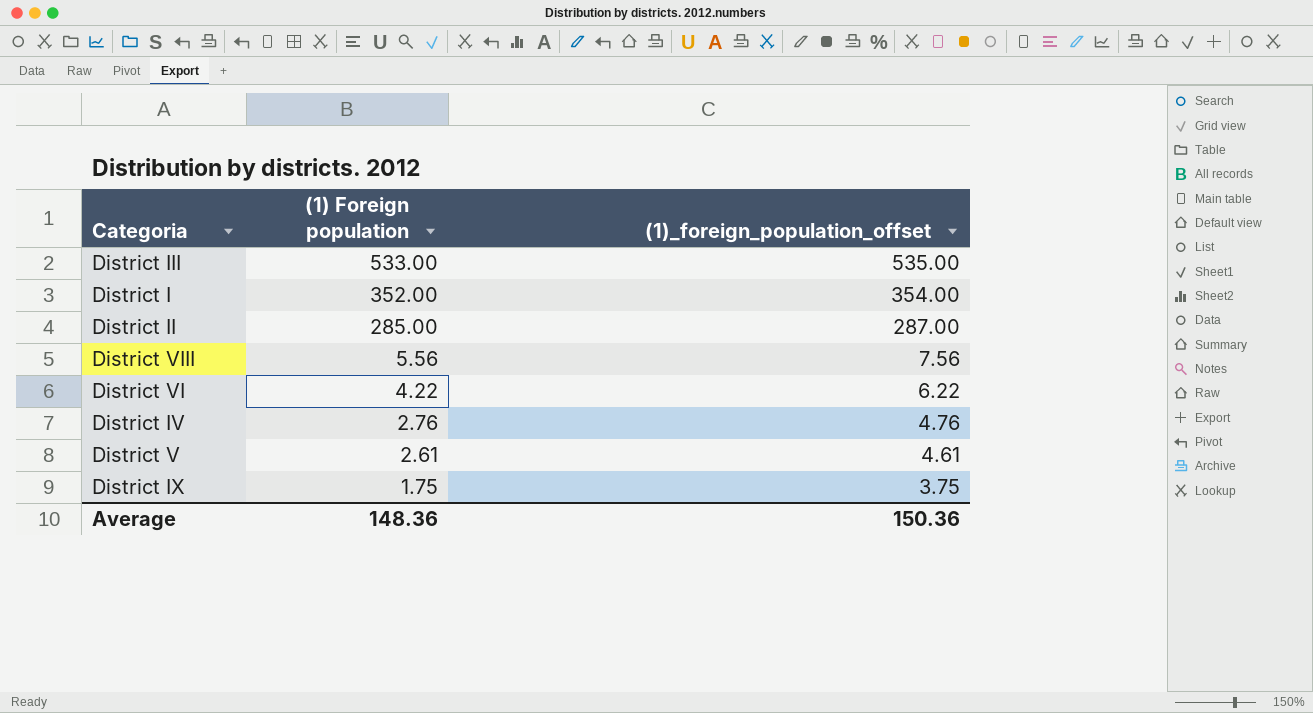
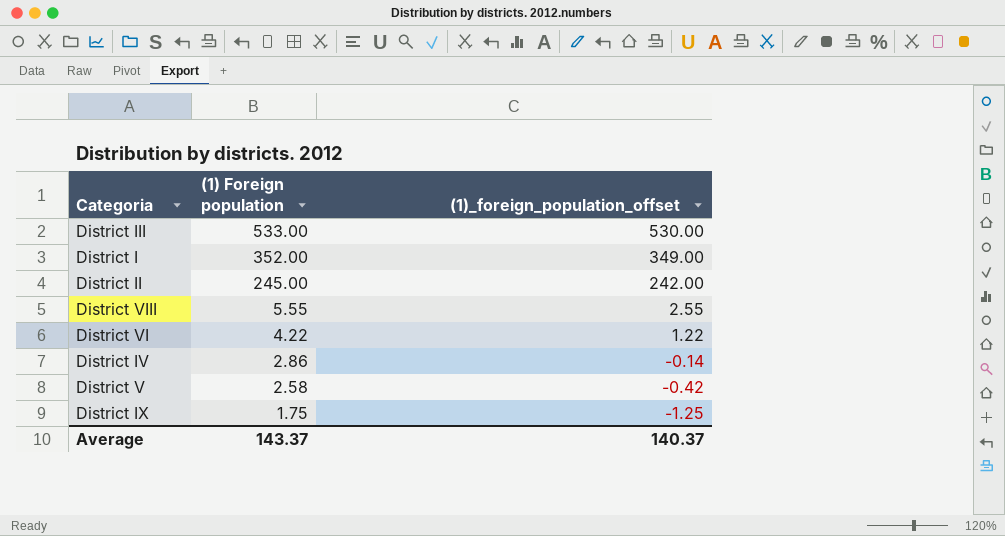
column (1)_foreign_population_offset | formula: [(1) Foreign population] + 2 -> [(1) Foreign population] - 3
District II | (1) Foreign population: 285.00 -> 245.00
District VIII | (1) Foreign population: 5.56 -> 5.55
District IV | (1) Foreign population: 2.76 -> 2.86
District V | (1) Foreign population: 2.61 -> 2.58
Average | (1) Foreign population: 148.36 -> 143.37
Average | (1)_foreign_population_offset: 150.36 -> 140.37

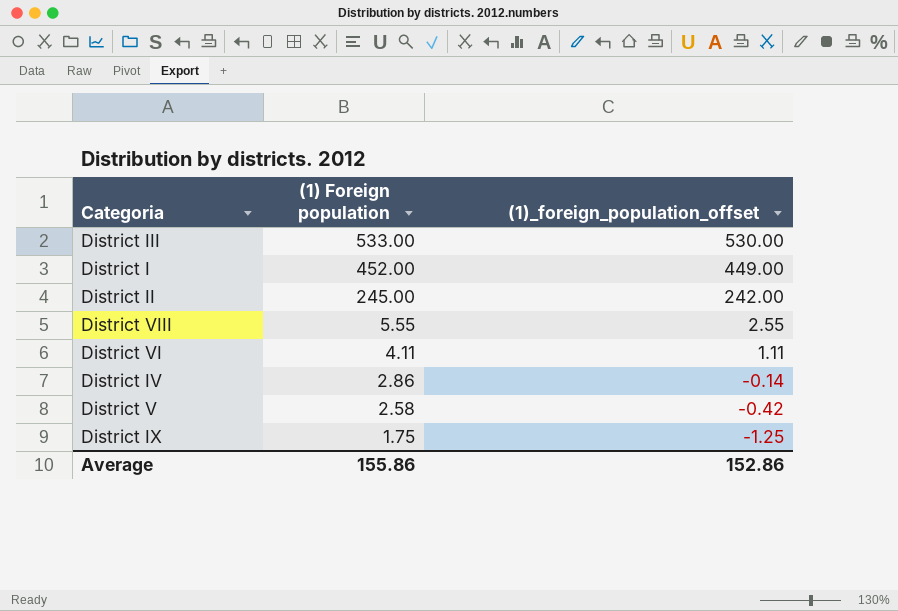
District I | (1) Foreign population: 352.00 -> 452.00
District I | (1)_foreign_population_offset: 349.00 -> 449.00
District VI | (1) Foreign population: 4.22 -> 4.11
District VI | (1)_foreign_population_offset: 1.22 -> 1.11
Average | (1) Foreign population: 143.37 -> 155.86
Average | (1)_foreign_population_offset: 140.37 -> 152.86

